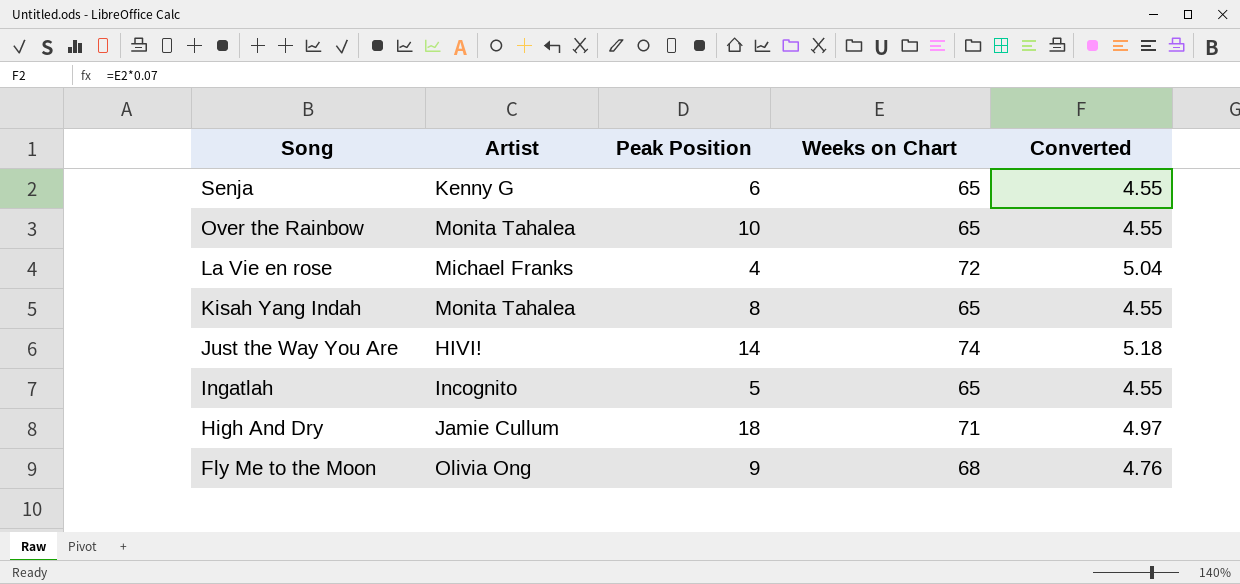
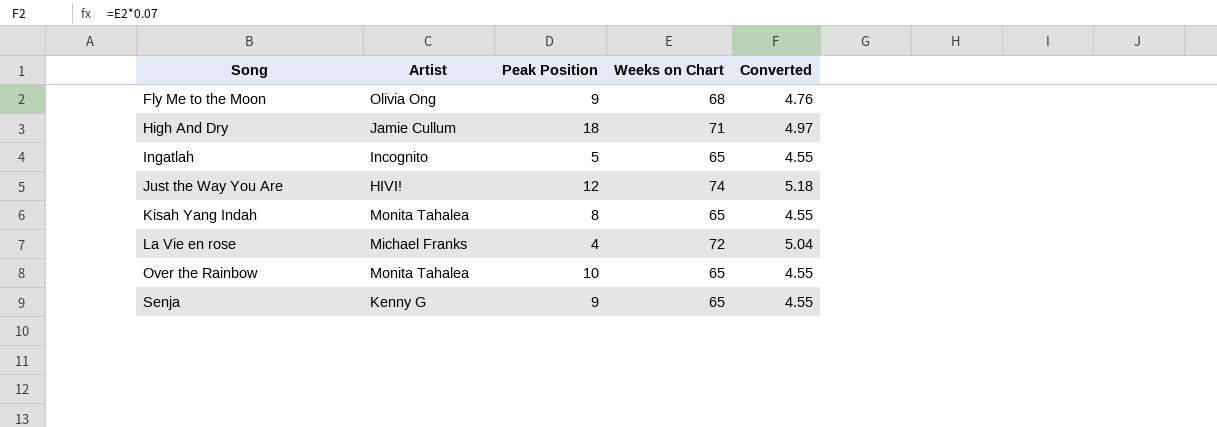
row order: Song descending -> Song ascending
Just the Way You Are | Peak Position: 14 -> 12
Senja | Peak Position: 6 -> 9

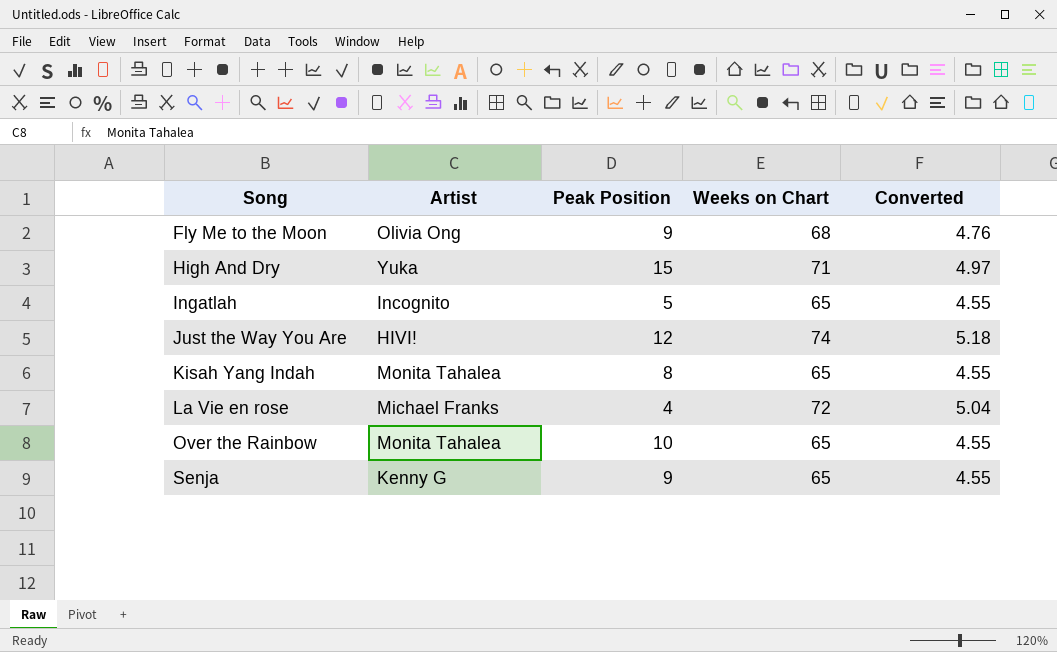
High And Dry | Artist: Jamie Cullum -> Yuka
High And Dry | Peak Position: 18 -> 15

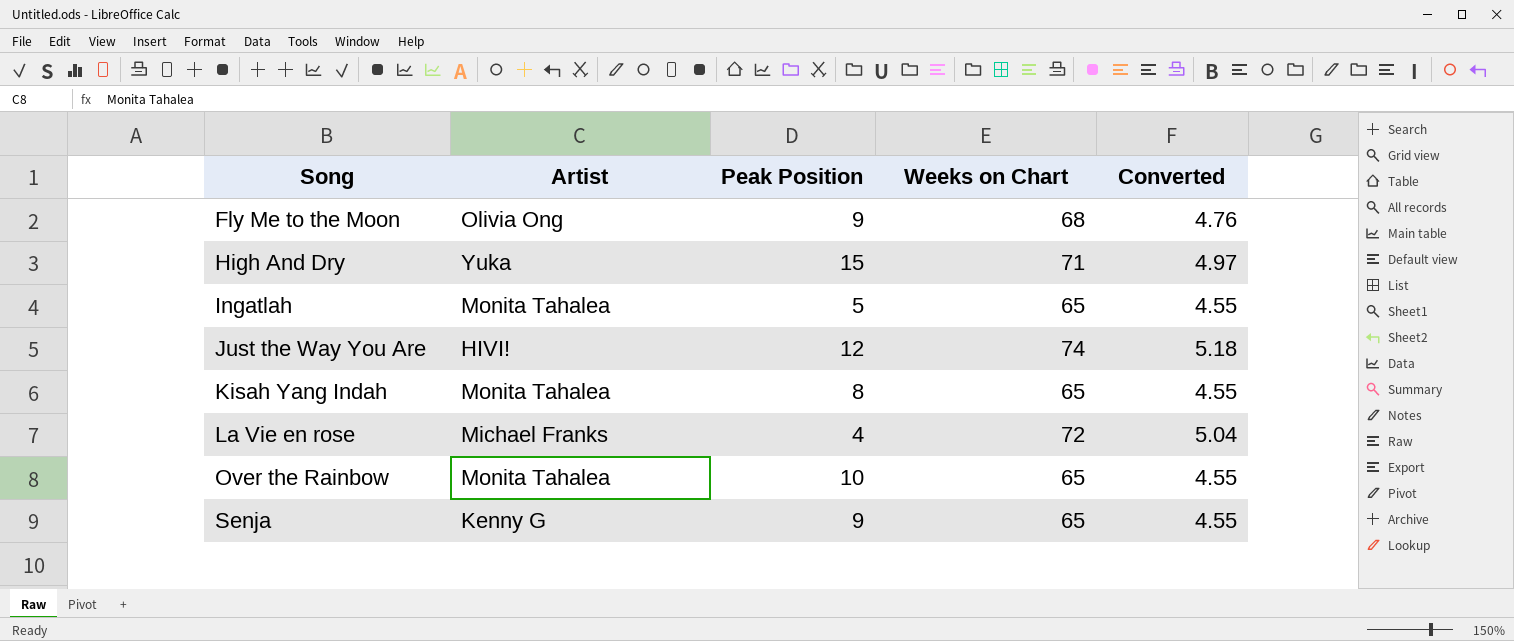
Ingatlah | Artist: Incognito -> Monita Tahalea

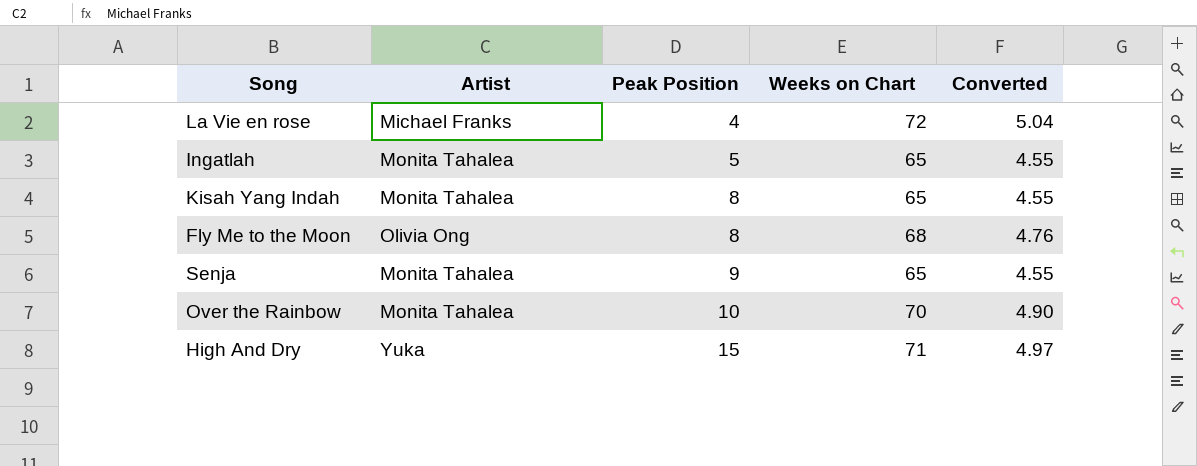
row order: Song ascending -> Peak Position ascending
row Just the Way You Are: HIVI! | 12 | 74 | 5.18 -> none
Fly Me to the Moon | Peak Position: 9 -> 8
Senja | Artist: Kenny G -> Monita Tahalea
Over the Rainbow | Weeks on Chart: 65 -> 70
Over the Rainbow | Converted: 4.55 -> 4.90

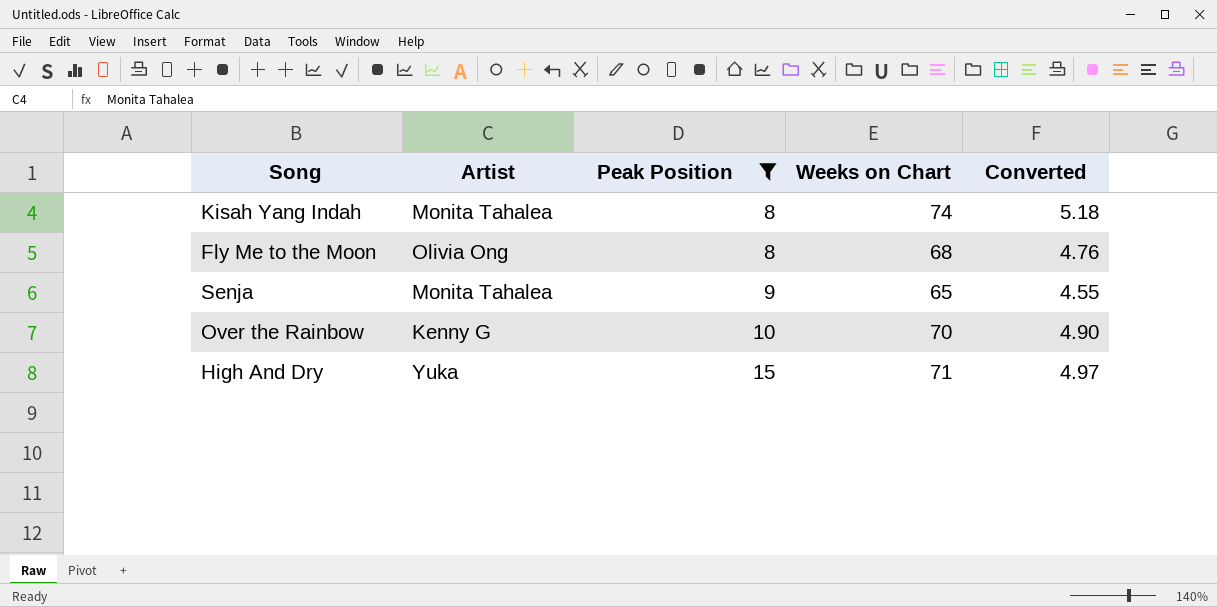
filter: none -> Peak Position >= 8
Kisah Yang Indah | Weeks on Chart: 65 -> 74
Kisah Yang Indah | Converted: 4.55 -> 5.18
Over the Rainbow | Artist: Monita Tahalea -> Kenny G

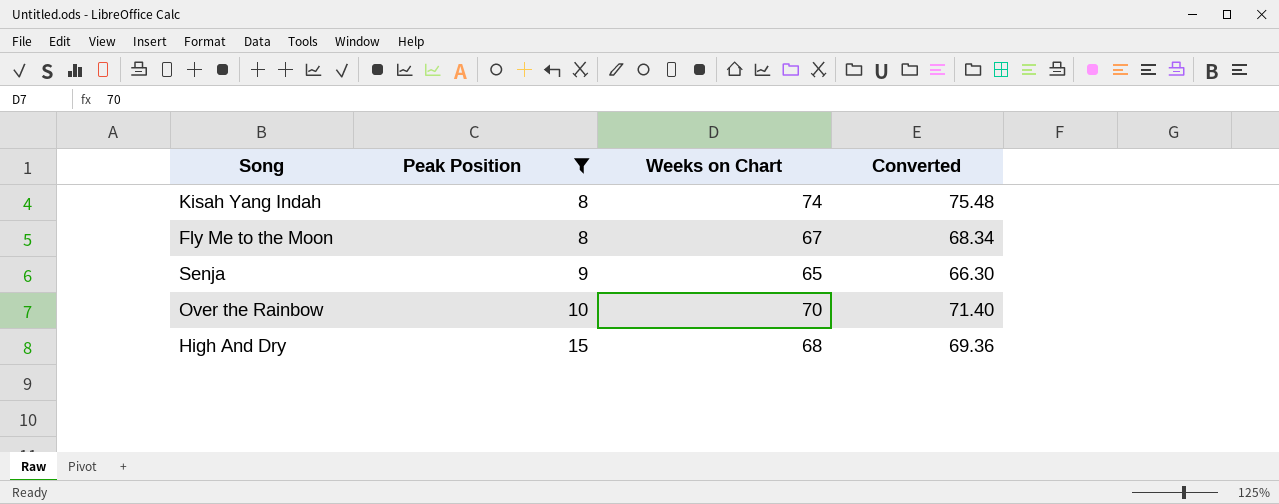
column Artist | position: 2 -> none
column Converted | formula: [Weeks on Chart] * 0.07 -> [Weeks on Chart] * 1.02
Fly Me to the Moon | Weeks on Chart: 68 -> 67
High And Dry | Weeks on Chart: 71 -> 68

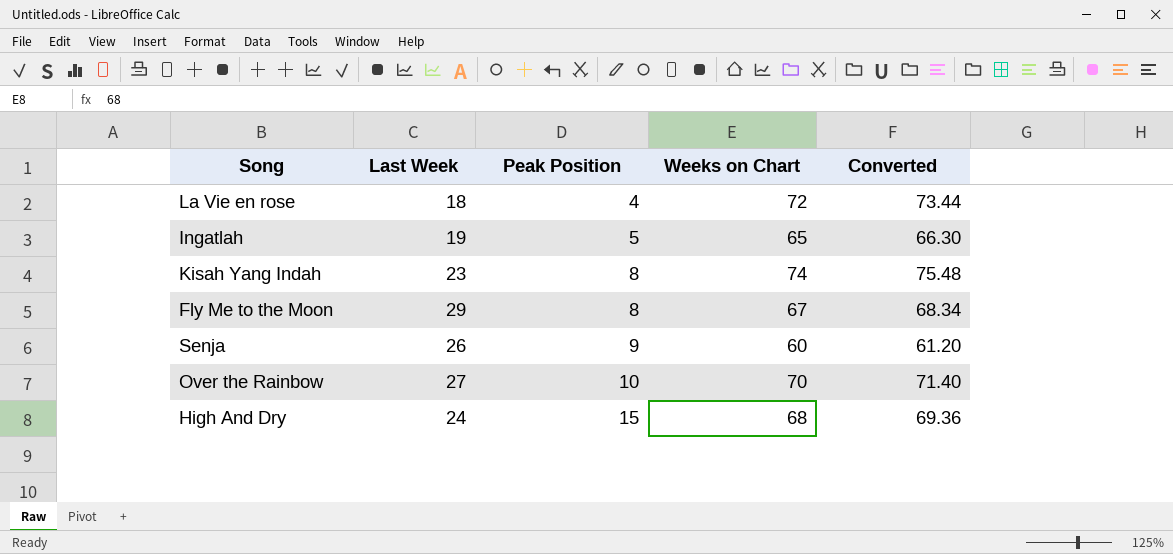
filter: Peak Position >= 8 -> none
column Last Week | position: none -> 2
Senja | Weeks on Chart: 65 -> 60
Senja | Converted: 66.30 -> 61.20

